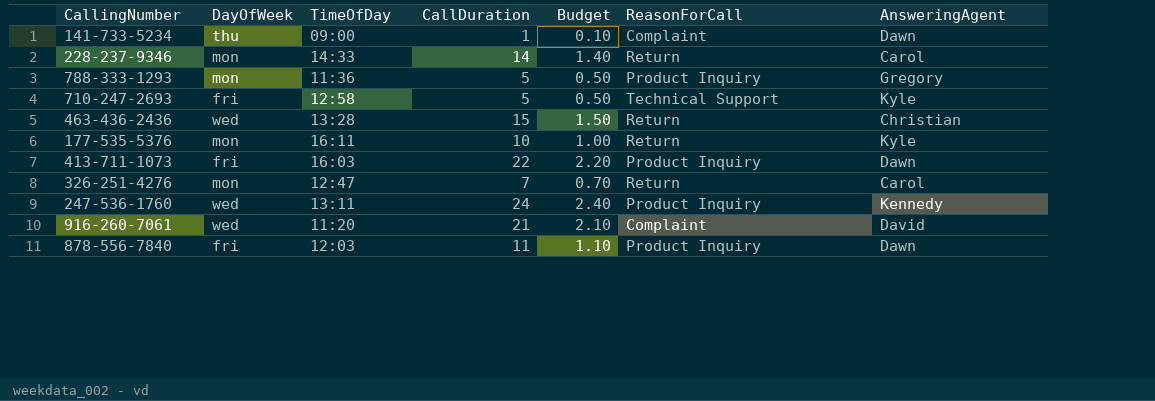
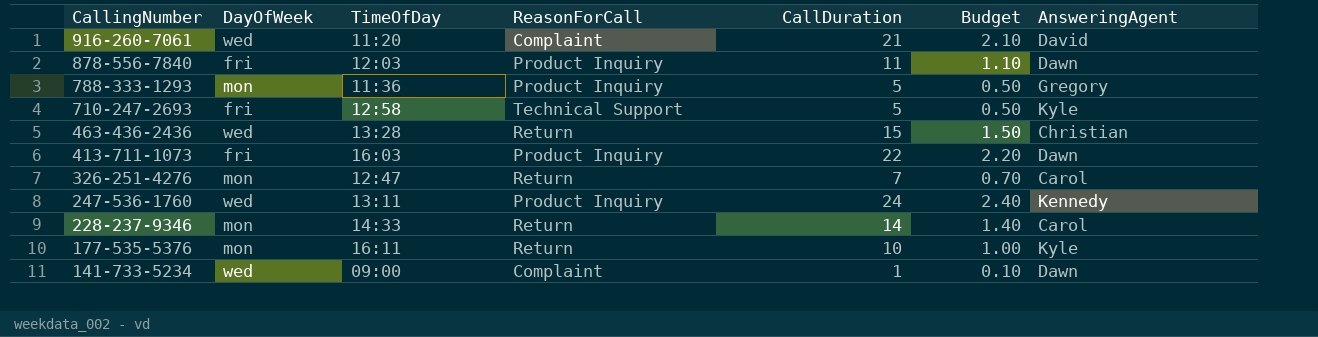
row order: none -> CallingNumber descending
column ReasonForCall | position: 6 -> 4
141-733-5234 | DayOfWeek: thu -> wed

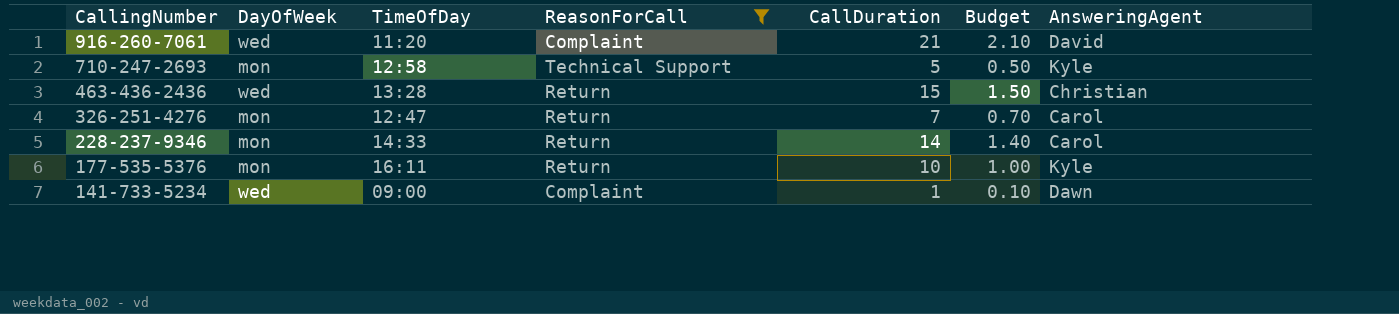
filter: none -> ReasonForCall != Product Inquiry
710-247-2693 | DayOfWeek: fri -> mon

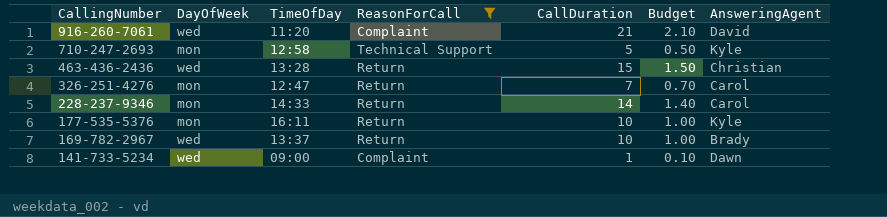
row 169-782-2967: none -> wed | 13:37 | Return | 10 | 1.00 | Brady

